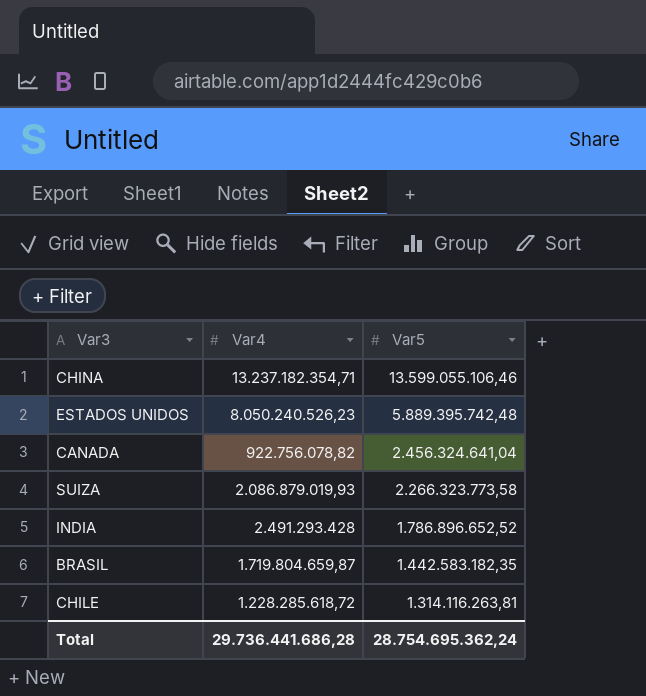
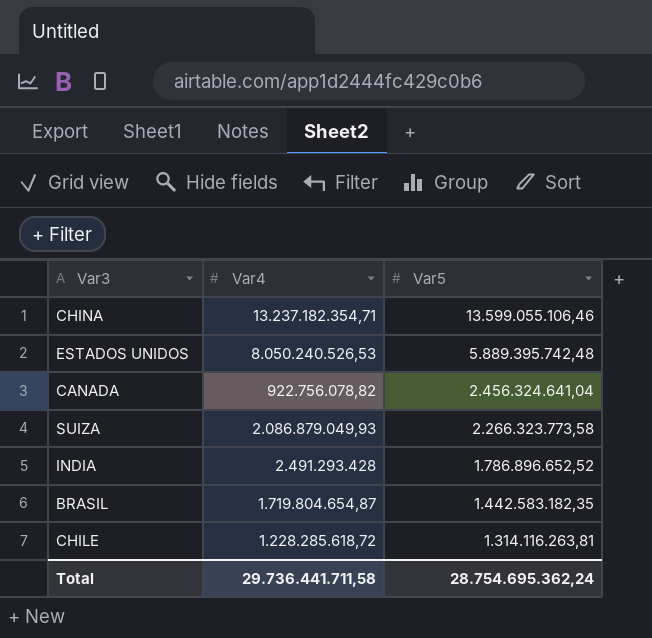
ESTADOS UNIDOS | Var4: 8.050.240.526,23 -> 8.050.240.526,53
SUIZA | Var4: 2.086.879.019,93 -> 2.086.879.049,93
BRASIL | Var4: 1.719.804.659,87 -> 1.719.804.654,87
Total | Var4: 29.736.441.686,28 -> 29.736.441.711,58

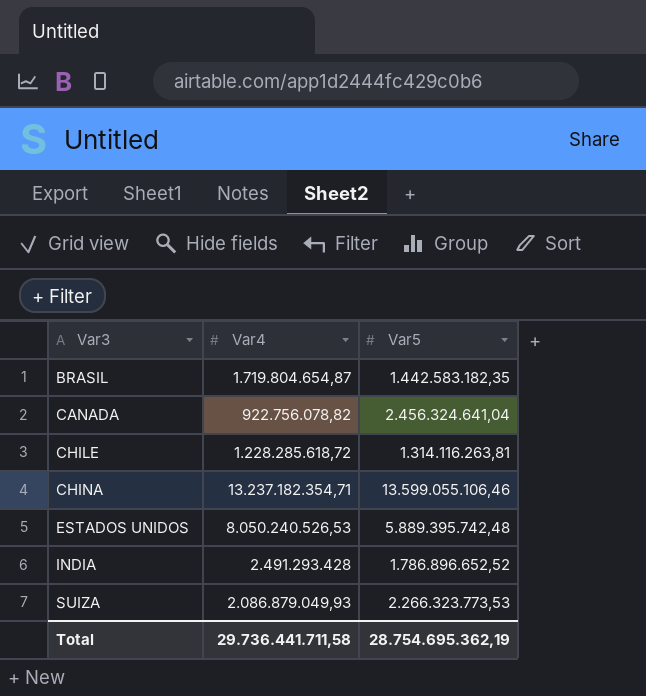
row order: Var5 descending -> Var3 ascending
SUIZA | Var5: 2.266.323.773,58 -> 2.266.323.773,53
Total | Var5: 28.754.695.362,24 -> 28.754.695.362,19

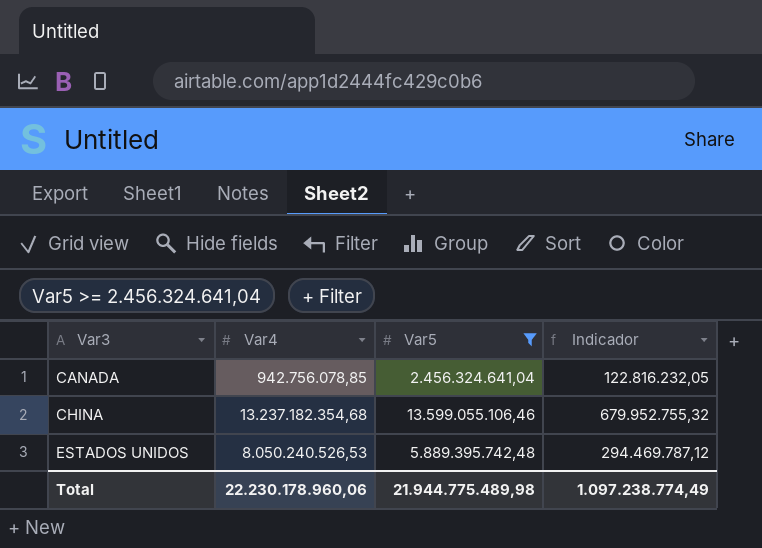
filter: none -> Var5 >= 2.456.324.641,04
column Indicador | formula: none -> [Var5] * 0,05
CANADA | Var4: 922.756.078,82 -> 942.756.078,85
CHINA | Var4: 13.237.182.354,71 -> 13.237.182.354,68
Total | Var4: 29.736.441.711,58 -> 22.230.178.960,06
Total | Var5: 28.754.695.362,19 -> 21.944.775.489,98

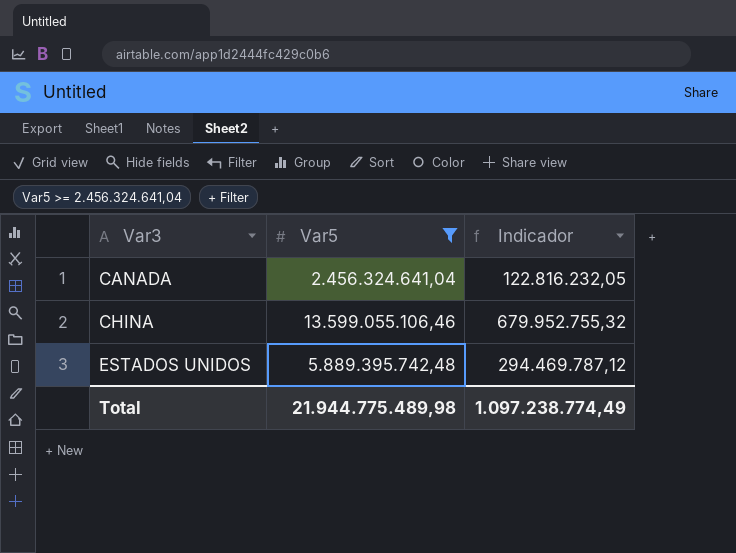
column Var4 | position: 2 -> none

